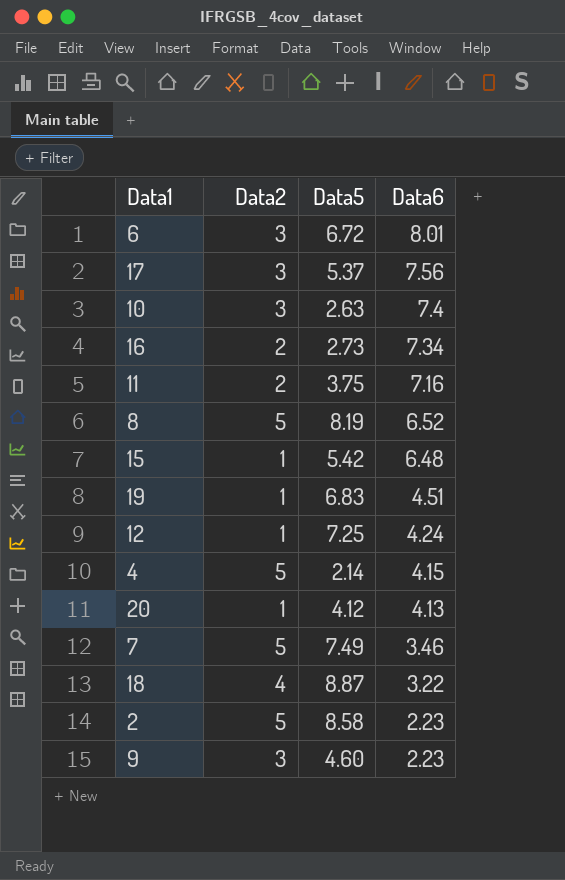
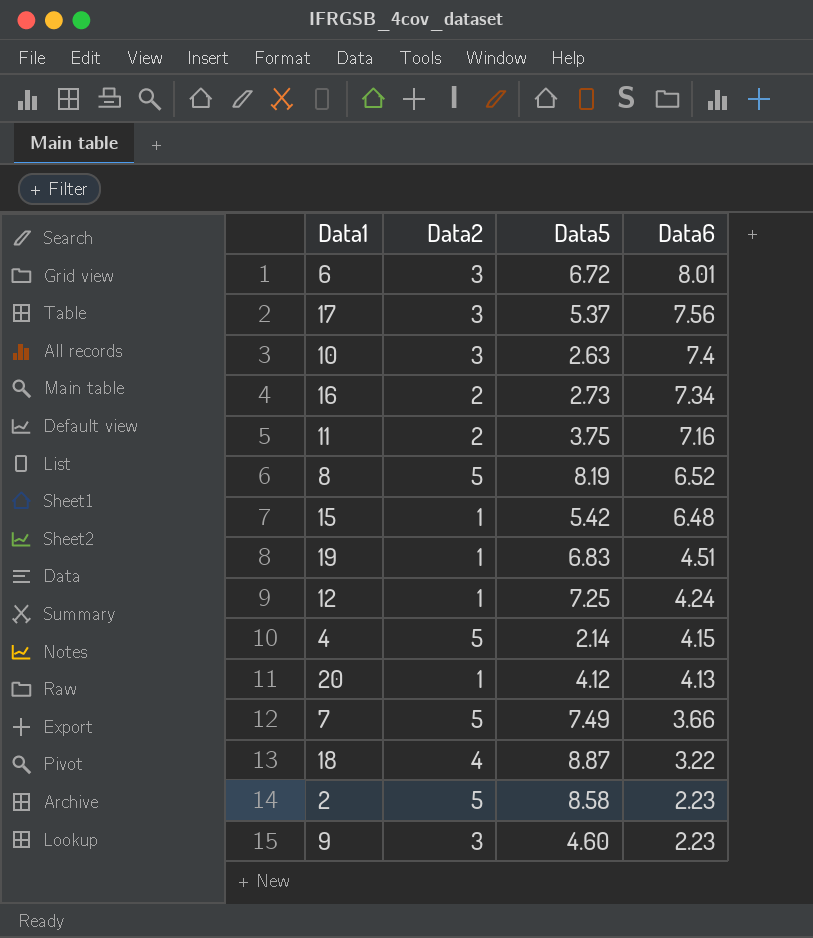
7 | Data6: 3.46 -> 3.66

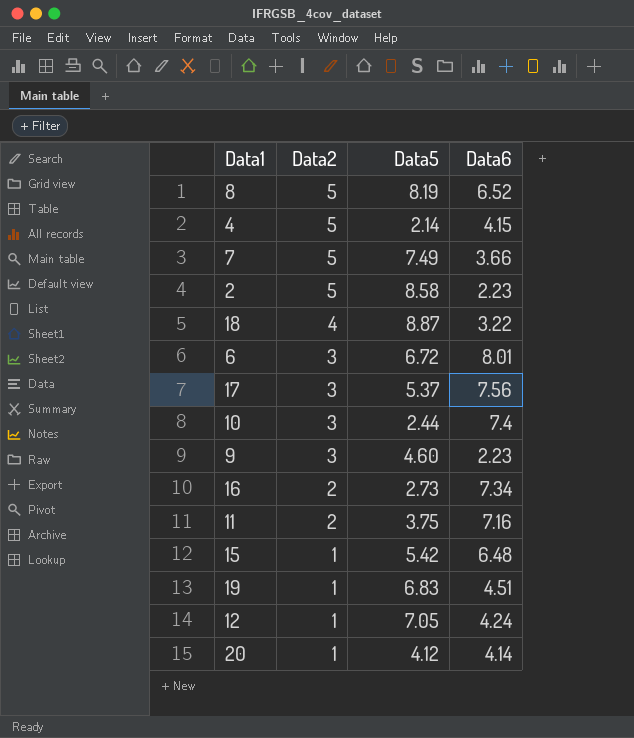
row order: Data6 descending -> Data2 descending
10 | Data5: 2.63 -> 2.44
12 | Data5: 7.25 -> 7.05
20 | Data6: 4.13 -> 4.14

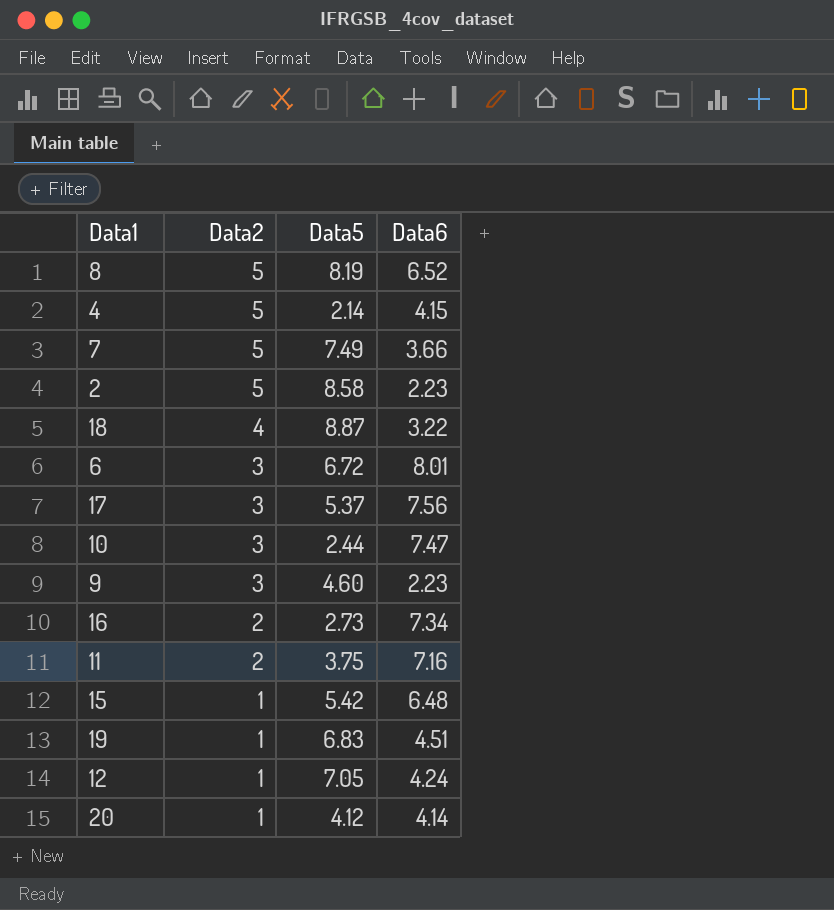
10 | Data6: 7.4 -> 7.47

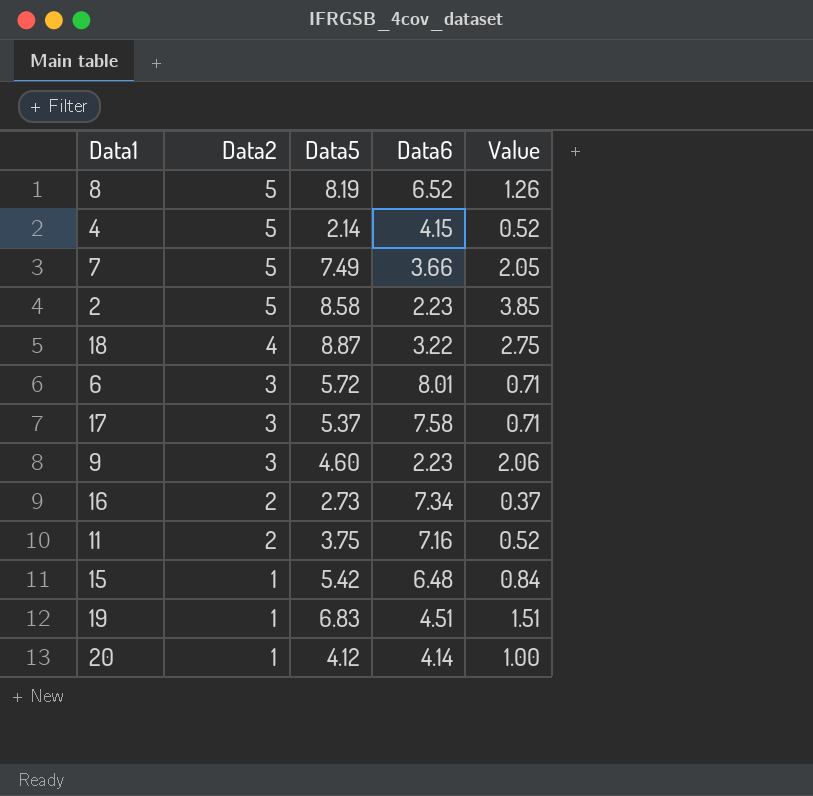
column Value | formula: none -> [Data5] / [Data6]
row 10: 3 | 2.44 | 7.47 -> none
row 12: 1 | 7.05 | 4.24 -> none
6 | Data5: 6.72 -> 5.72
17 | Data6: 7.56 -> 7.58

